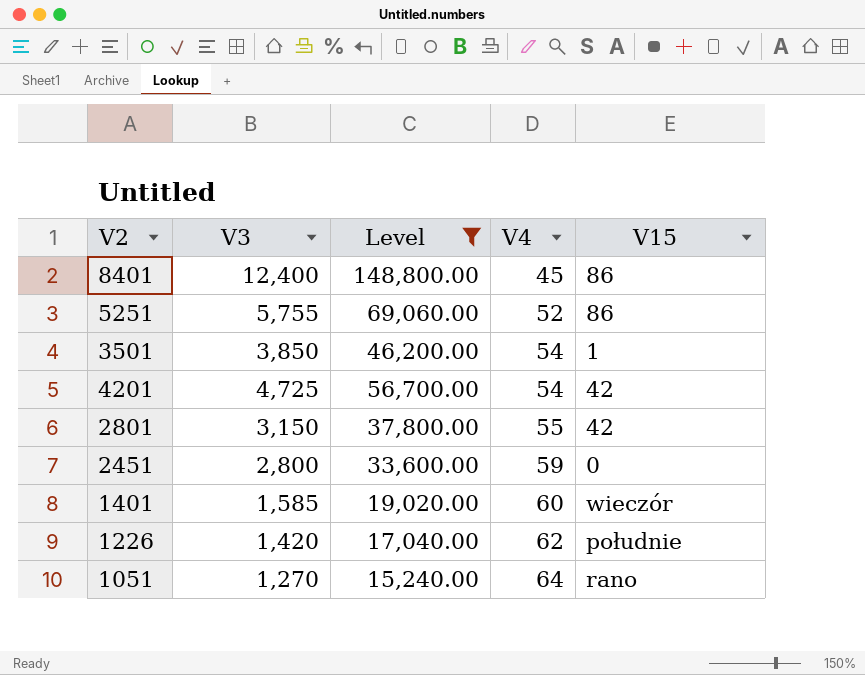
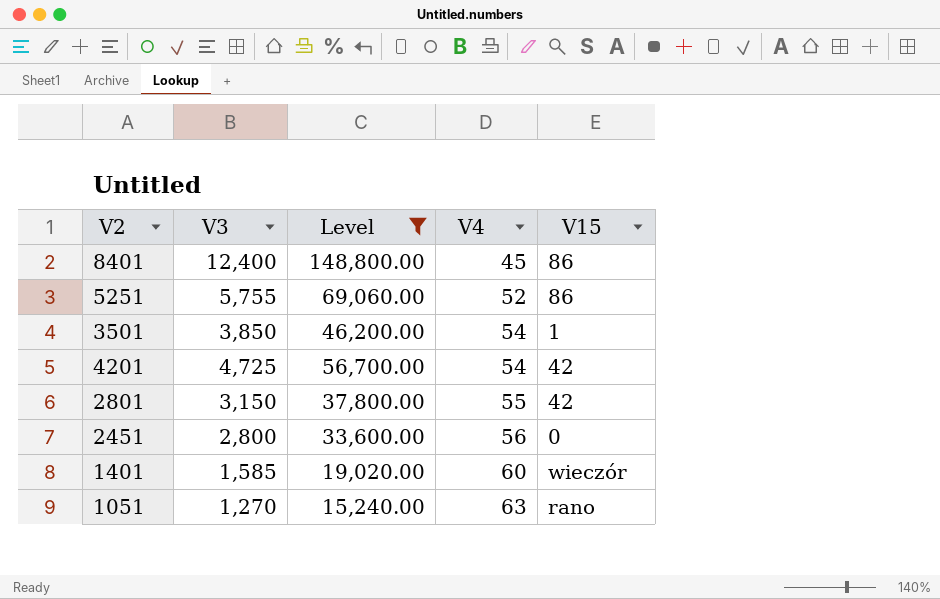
row 1226: 1,420 | 17,040.00 | 62 | południe -> none
2451 | V4: 59 -> 56
1051 | V4: 64 -> 63

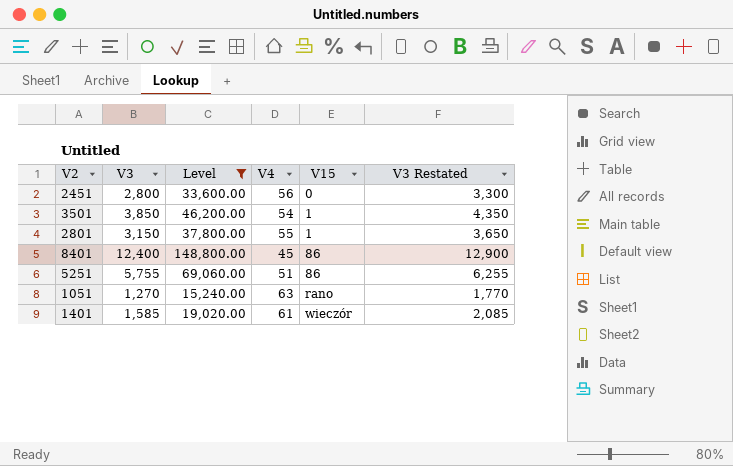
row order: V4 ascending -> V15 ascending
column V3 Restated | formula: none -> [V3] + 500
row 4201: 4,725 | 56,700.00 | 54 | 42 -> none
2801 | V15: 42 -> 1
5251 | V4: 52 -> 51
1401 | V4: 60 -> 61

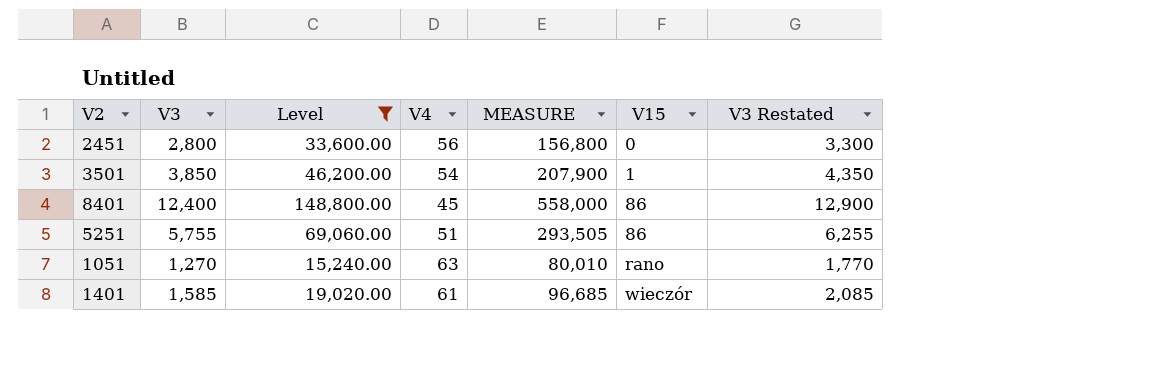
column MEASURE | formula: none -> [V3] * [V4]
row 2801: 3,150 | 37,800.00 | 55 | 1 | 3,650 -> none

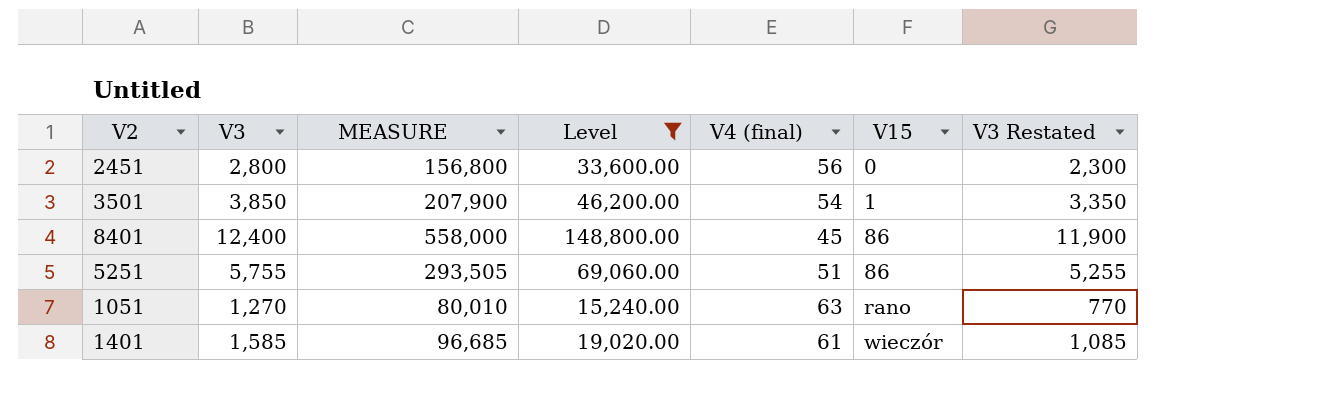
column MEASURE | position: 5 -> 3
column name: V4 -> V4 (final)
column V3 Restated | formula: [V3] + 500 -> [V3] - 500

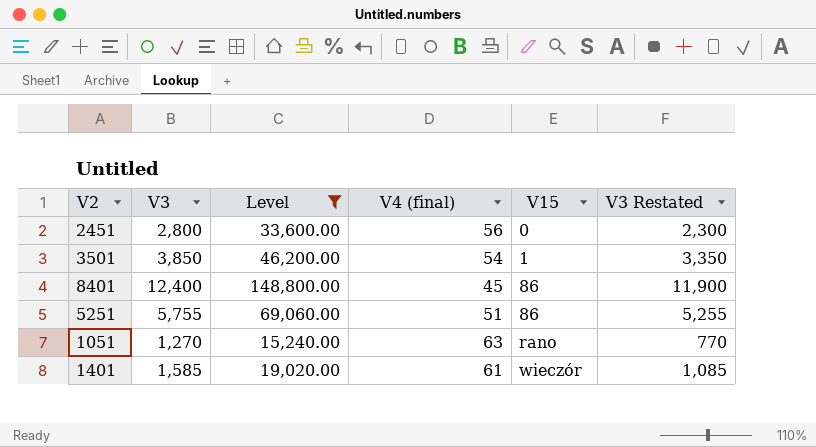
column MEASURE | formula: [V3] * [V4 (final)] -> none

